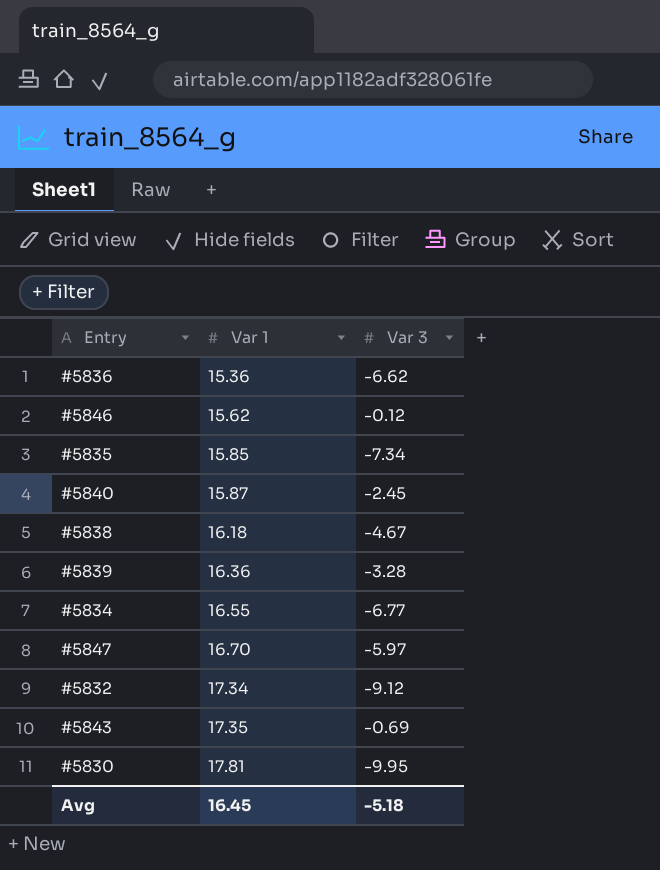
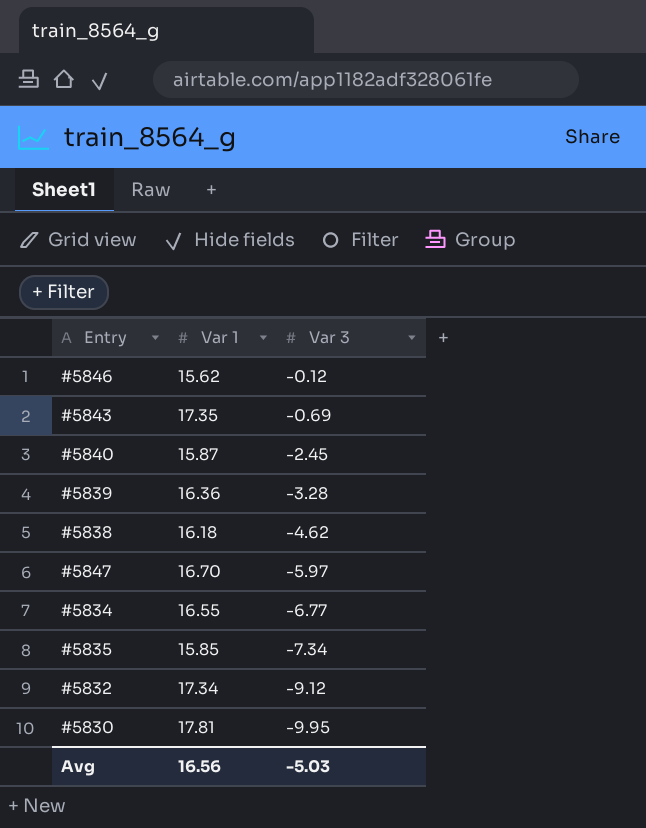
row order: Var 1 ascending -> Var 3 descending
row #5836: 15.36 | -6.62 -> none
#5838 | Var 3: -4.67 -> -4.62
Avg | Var 1: 16.45 -> 16.56
Avg | Var 3: -5.18 -> -5.03

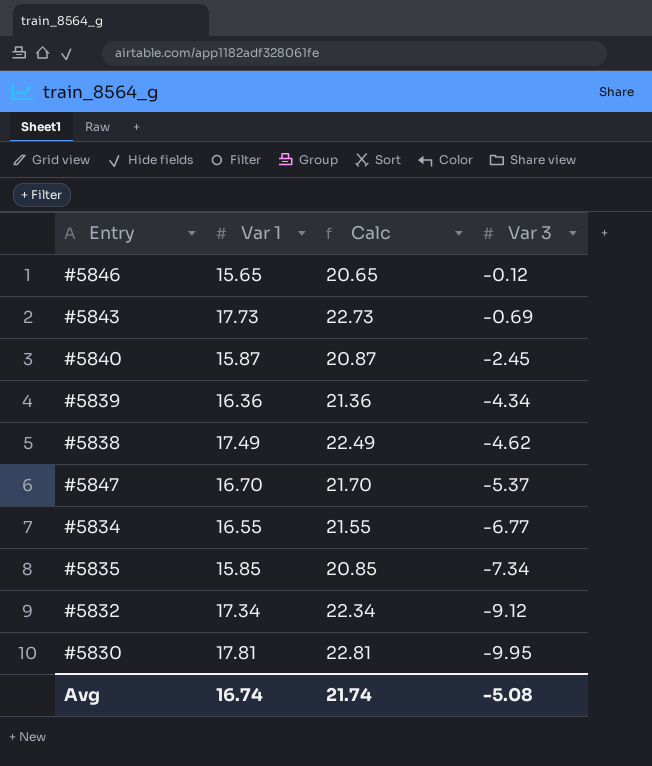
column Calc | formula: none -> [Var 1] + 5
#5846 | Var 1: 15.62 -> 15.65
#5843 | Var 1: 17.35 -> 17.73
#5839 | Var 3: -3.28 -> -4.34
#5838 | Var 1: 16.18 -> 17.49
#5847 | Var 3: -5.97 -> -5.37
Avg | Var 1: 16.56 -> 16.74
Avg | Var 3: -5.03 -> -5.08

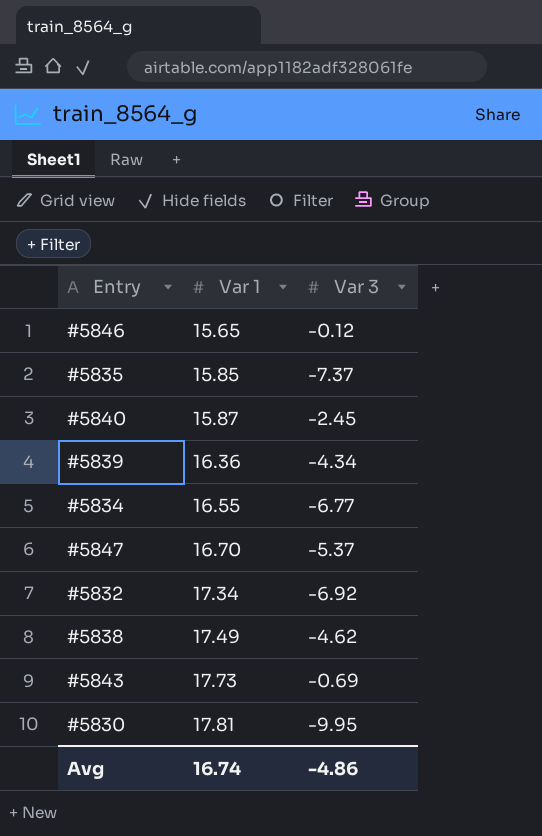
row order: Var 3 descending -> Var 1 ascending
column Calc | formula: [Var 1] + 5 -> none
#5835 | Var 3: -7.34 -> -7.37
#5832 | Var 3: -9.12 -> -6.92
Avg | Var 3: -5.08 -> -4.86

